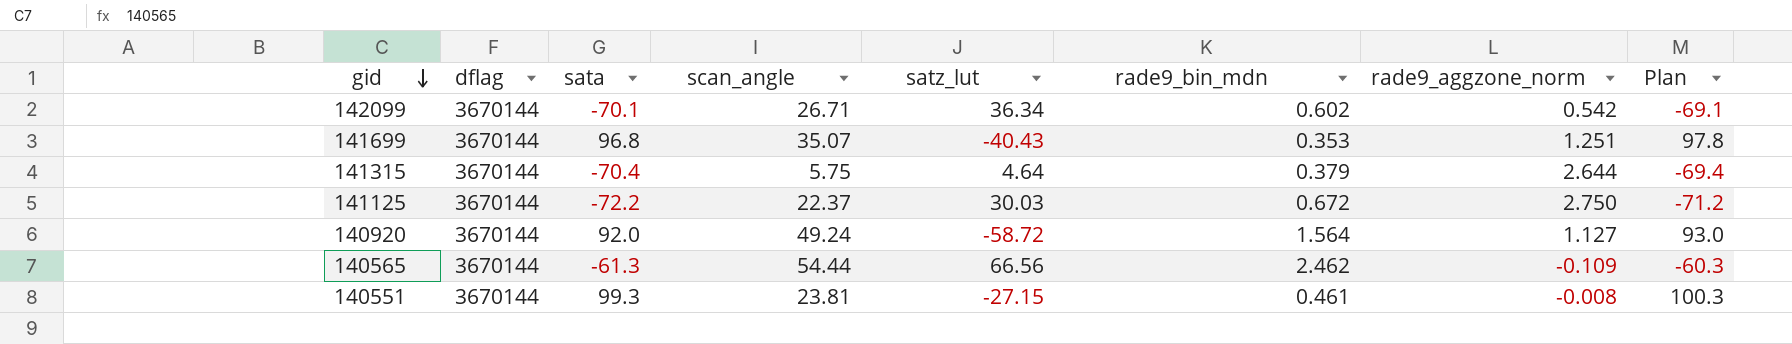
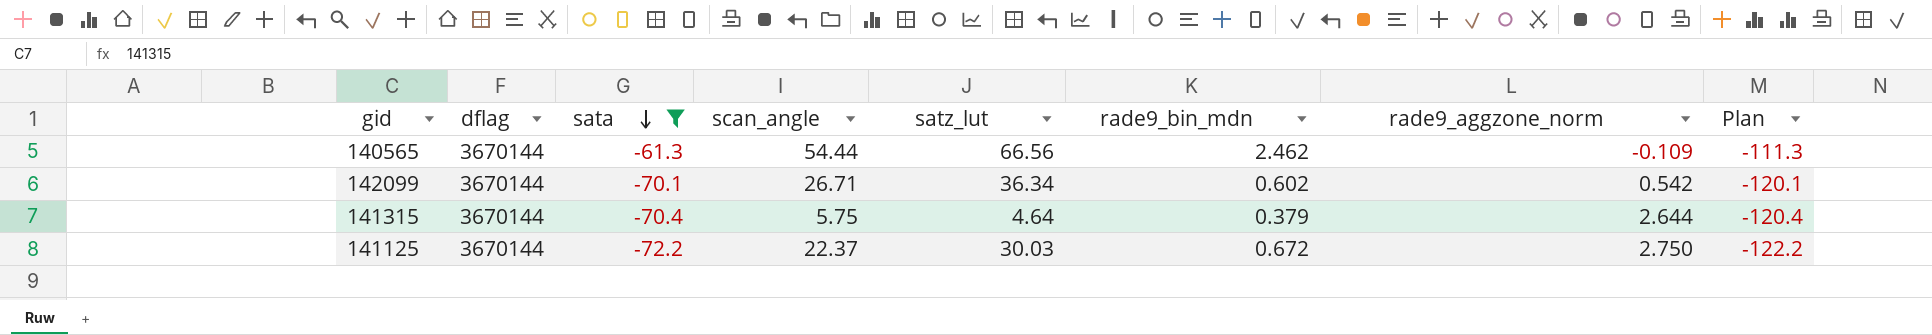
filter: none -> sata <= -61.3
row order: gid descending -> sata descending
column Plan | formula: [sata] + 1 -> [sata] - 50

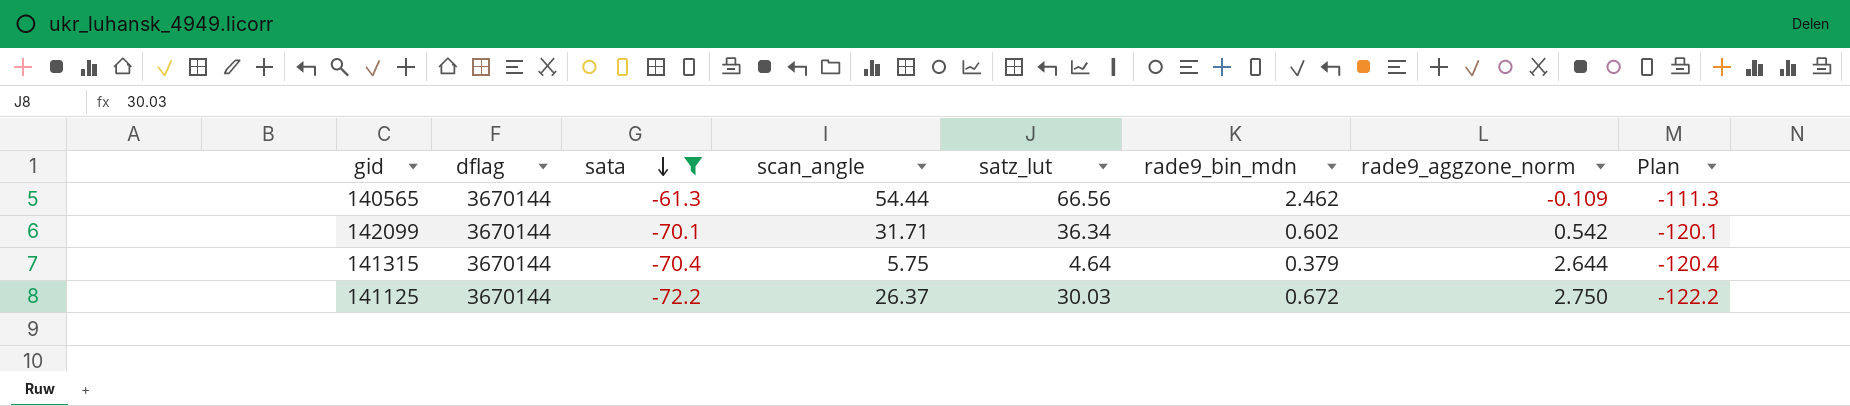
142099 | scan_angle: 26.71 -> 31.71
141125 | scan_angle: 22.37 -> 26.37

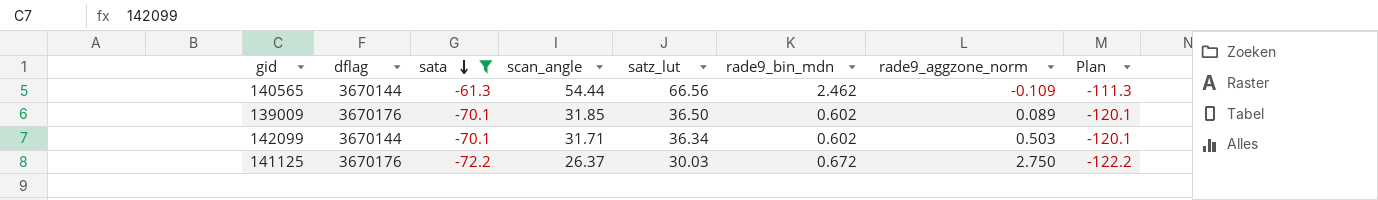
row 141315: 3670144 | -70.4 | 5.75 | 4.64 | 0.379 | 2.644 | -120.4 -> none
row 139009: none -> 3670176 | -70.1 | 31.85 | 36.50 | 0.602 | 0.089 | -120.1
142099 | rade9_aggzone_norm: 0.542 -> 0.503
141125 | dflag: 3670144 -> 3670176

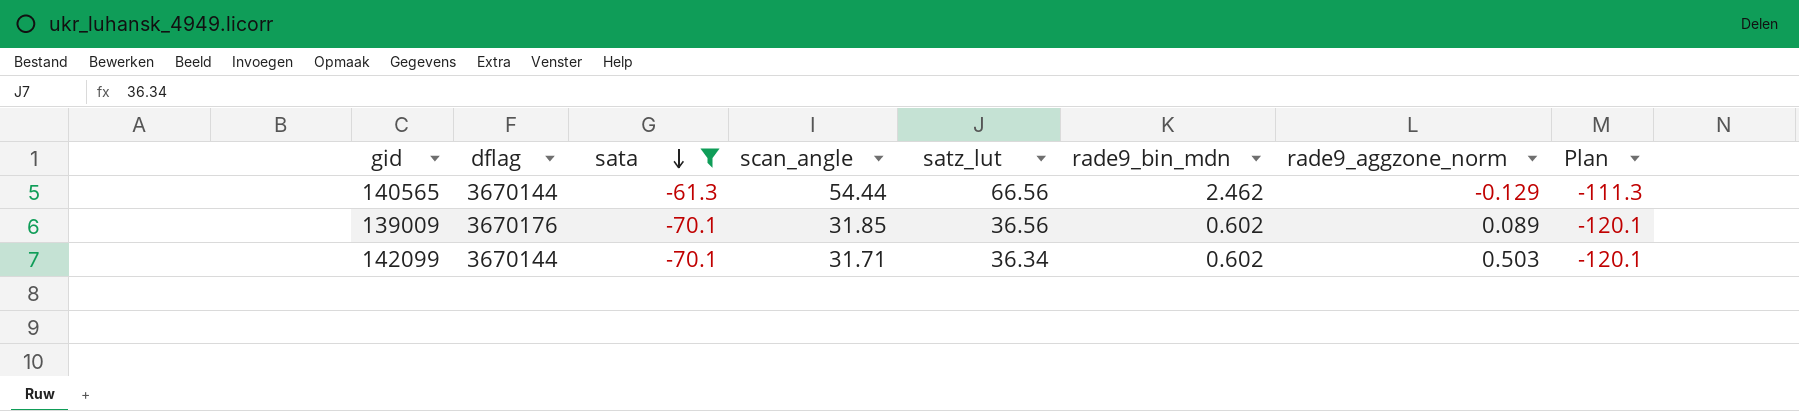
row 141125: 3670176 | -72.2 | 26.37 | 30.03 | 0.672 | 2.750 | -122.2 -> none
140565 | rade9_aggzone_norm: -0.109 -> -0.129
139009 | satz_lut: 36.50 -> 36.56

